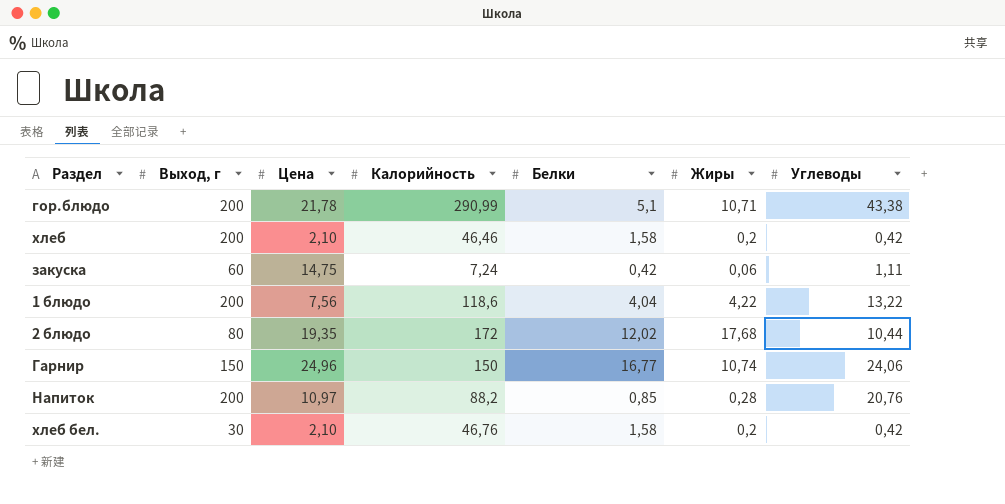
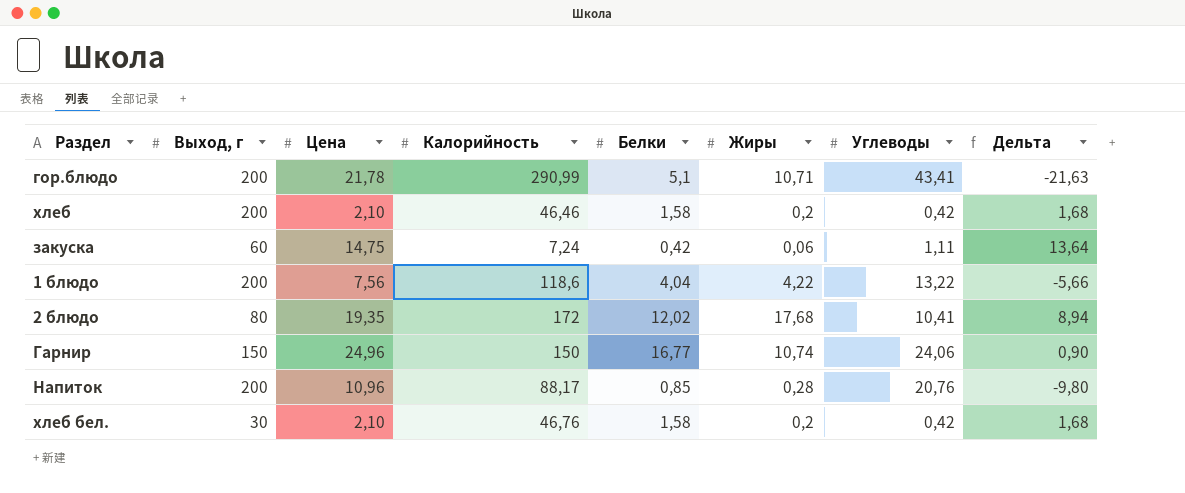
column Дельта | formula: none -> [Цена] - [Углеводы]
гор.блюдо | Углеводы: 43,38 -> 43,41
2 блюдо | Углеводы: 10,44 -> 10,41
Напиток | Цена: 10,97 -> 10,96
Напиток | Калорийность: 88,2 -> 88,17

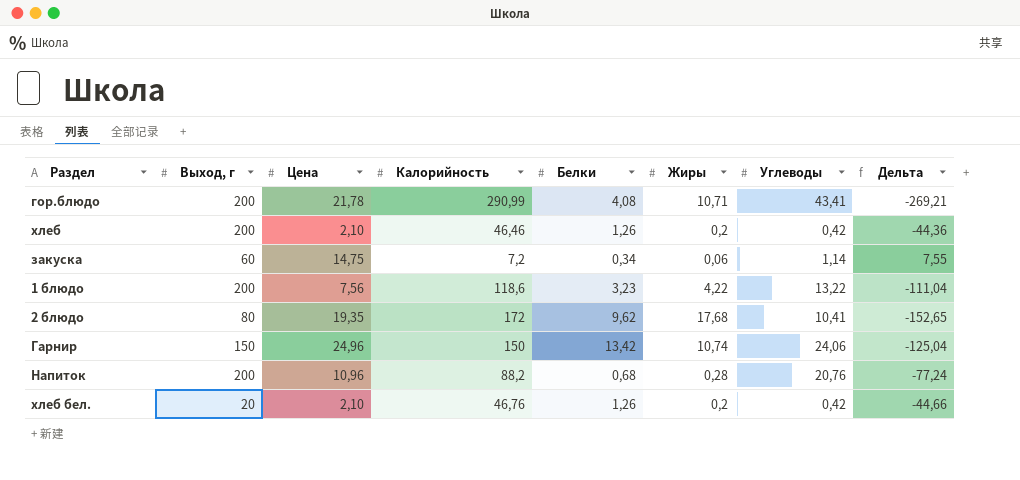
column Дельта | formula: [Цена] - [Углеводы] -> [Цена] - [Калорийность]
гор.блюдо | Белки: 5,1 -> 4,08
хлеб | Белки: 1,58 -> 1,26
закуска | Калорийность: 7,24 -> 7,2
закуска | Белки: 0,42 -> 0,34
закуска | Углеводы: 1,11 -> 1,14
1 блюдо | Белки: 4,04 -> 3,23
2 блюдо | Белки: 12,02 -> 9,62
Гарнир | Белки: 16,77 -> 13,42
Напиток | Калорийность: 88,17 -> 88,2
Напиток | Белки: 0,85 -> 0,68
хлеб бел. | Выход, г: 30 -> 20
хлеб бел. | Белки: 1,58 -> 1,26

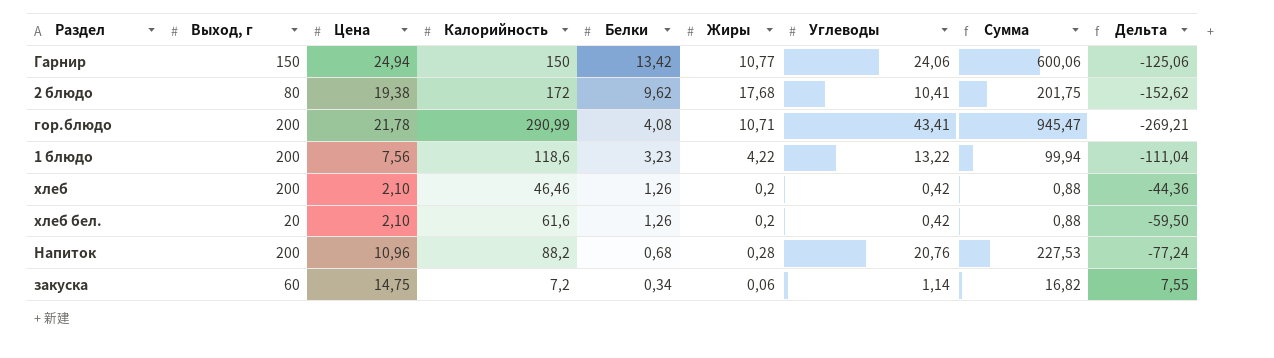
row order: none -> Белки descending
column Сумма | formula: none -> [Цена] * [Углеводы]
Гарнир | Цена: 24,96 -> 24,94
Гарнир | Жиры: 10,74 -> 10,77
Гарнир | Дельта: -125,04 -> -125,06
2 блюдо | Цена: 19,35 -> 19,38
2 блюдо | Дельта: -152,65 -> -152,62
хлеб бел. | Калорийность: 46,76 -> 61,6
хлеб бел. | Дельта: -44,66 -> -59,50

